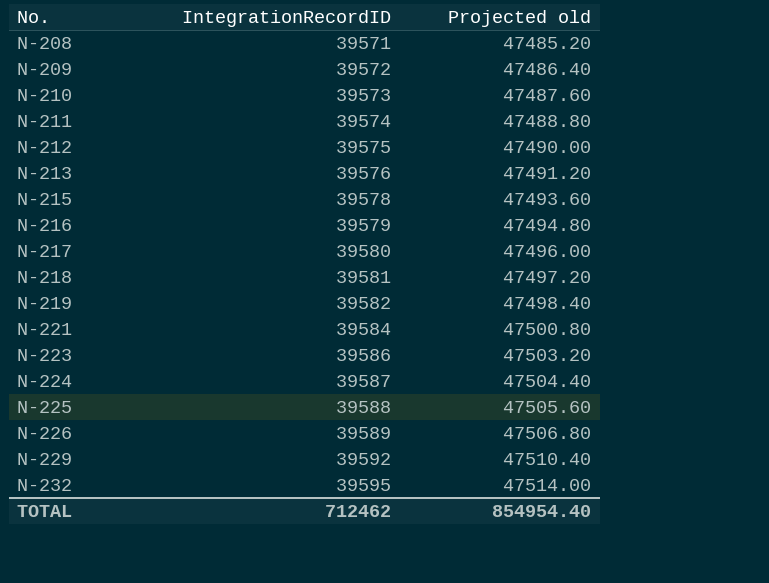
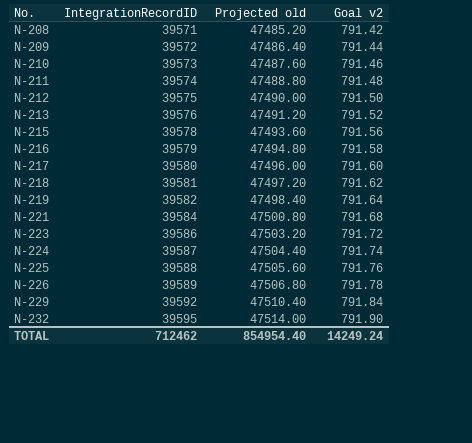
column Goal v2 | formula: none -> [IntegrationRecordID] * 0.02

